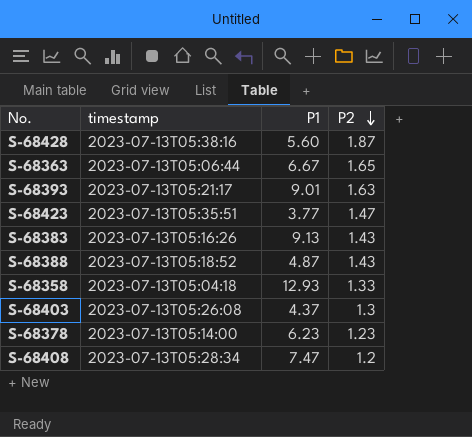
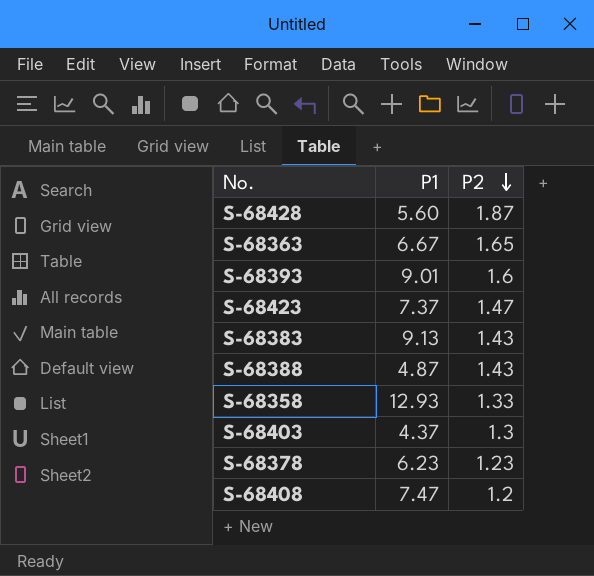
column timestamp | position: 2 -> none
S-68393 | P2: 1.63 -> 1.6
S-68423 | P1: 3.77 -> 7.37

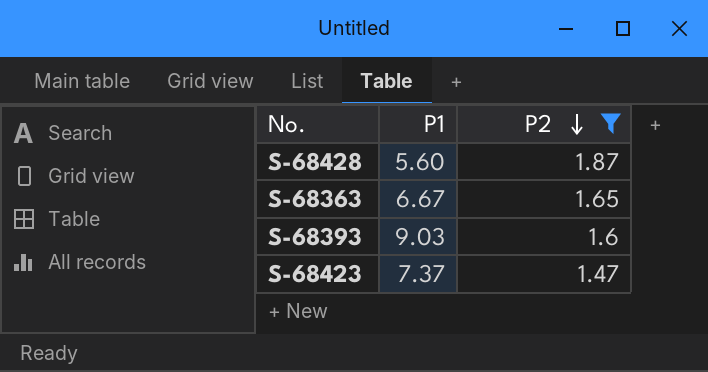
filter: none -> P2 >= 1.47
S-68393 | P1: 9.01 -> 9.03

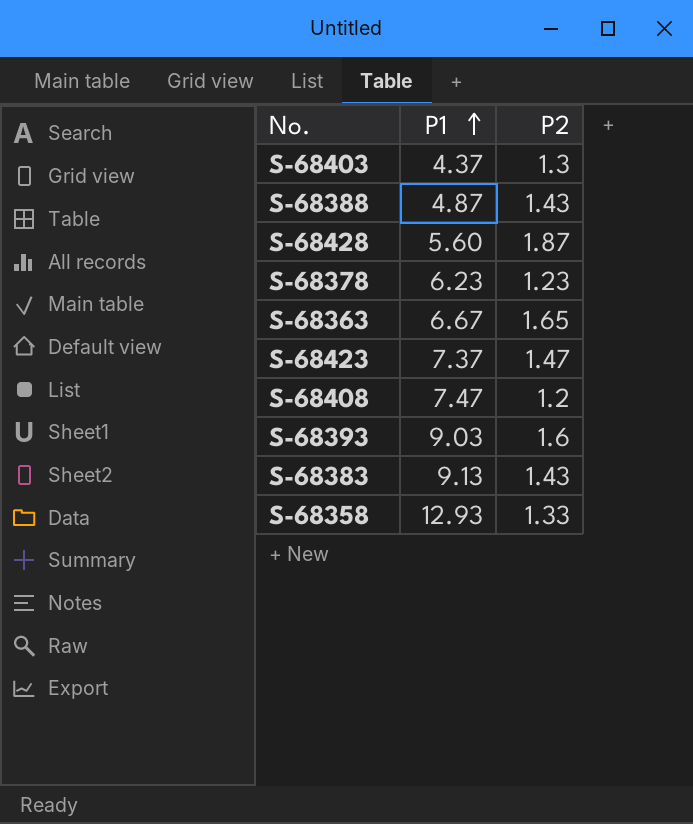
filter: P2 >= 1.47 -> none
row order: P2 descending -> P1 ascending

